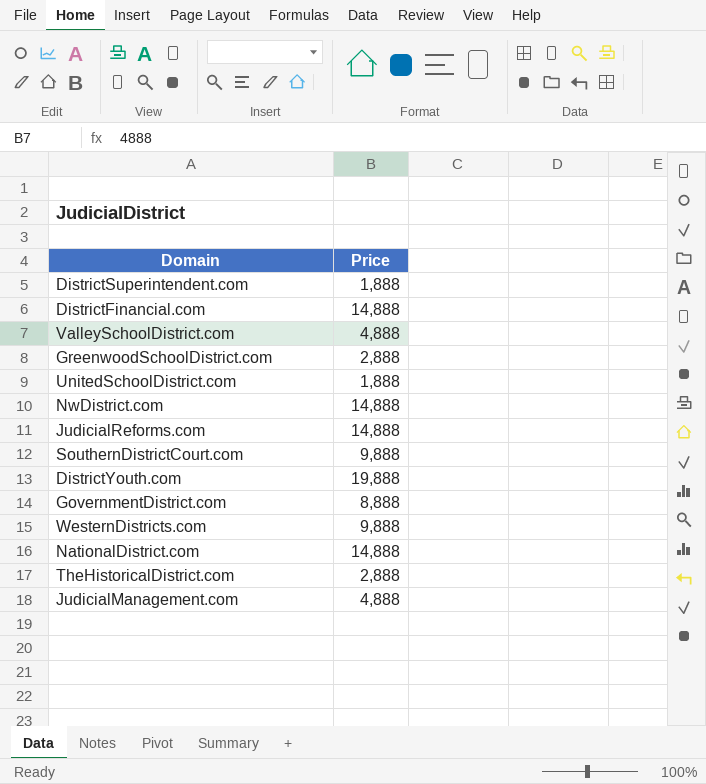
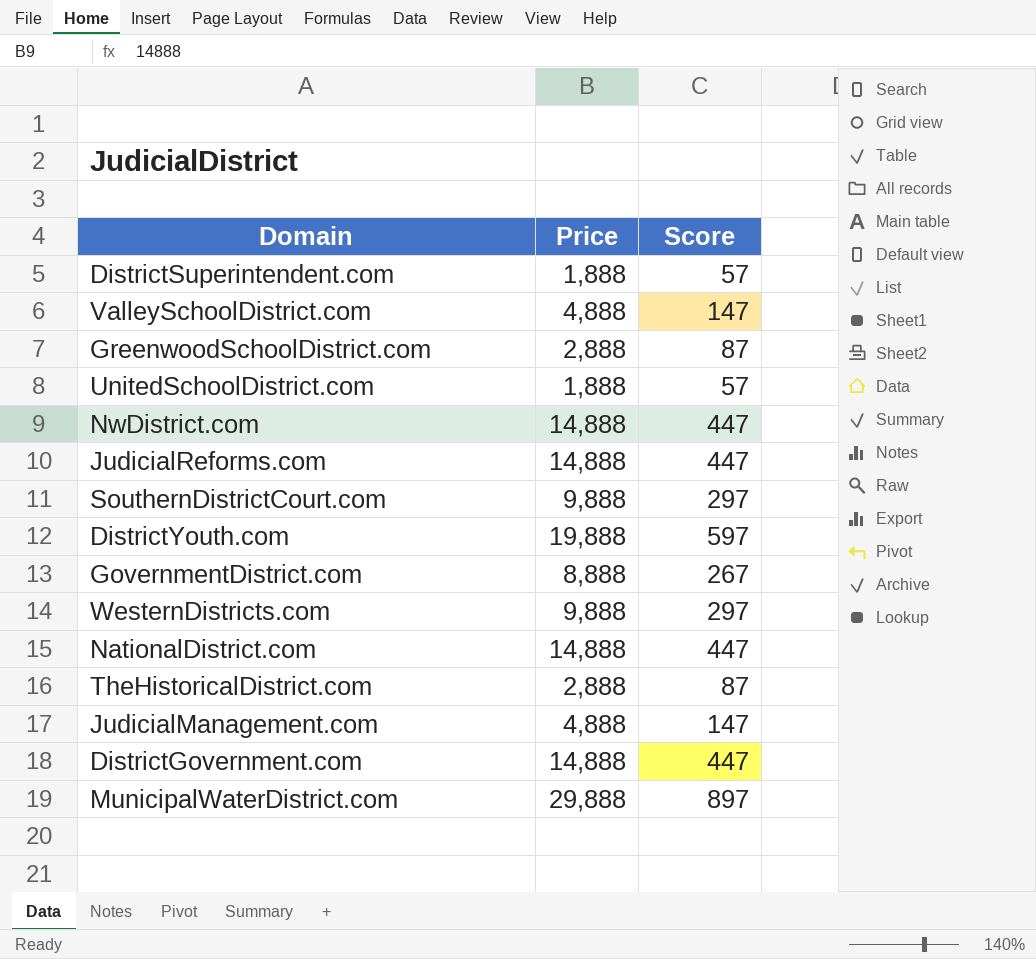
column Score | formula: none -> [Price] * 0.03
row DistrictFinancial.com: 14,888 -> none
row DistrictGovernment.com: none -> 14,888 | 447
row MunicipalWaterDistrict.com: none -> 29,888 | 897

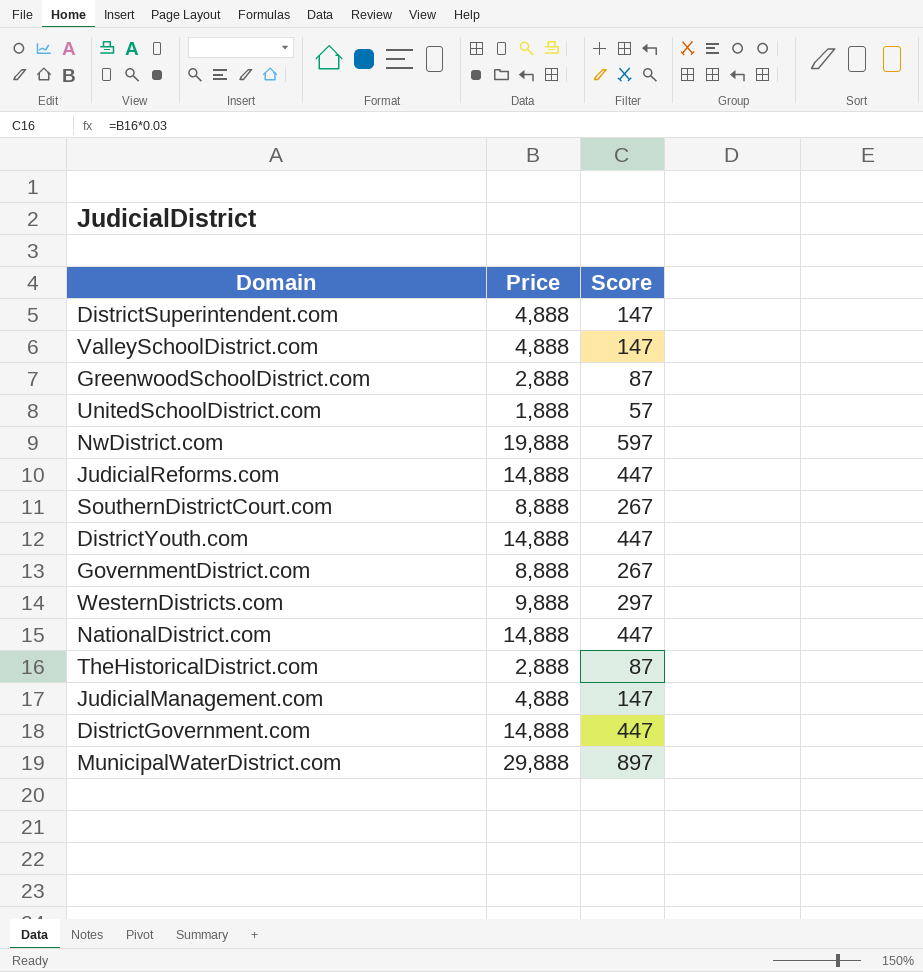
DistrictSuperintendent.com | Price: 1,888 -> 4,888
DistrictSuperintendent.com | Score: 57 -> 147
NwDistrict.com | Price: 14,888 -> 19,888
NwDistrict.com | Score: 447 -> 597
SouthernDistrictCourt.com | Price: 9,888 -> 8,888
SouthernDistrictCourt.com | Score: 297 -> 267
DistrictYouth.com | Price: 19,888 -> 14,888
DistrictYouth.com | Score: 597 -> 447

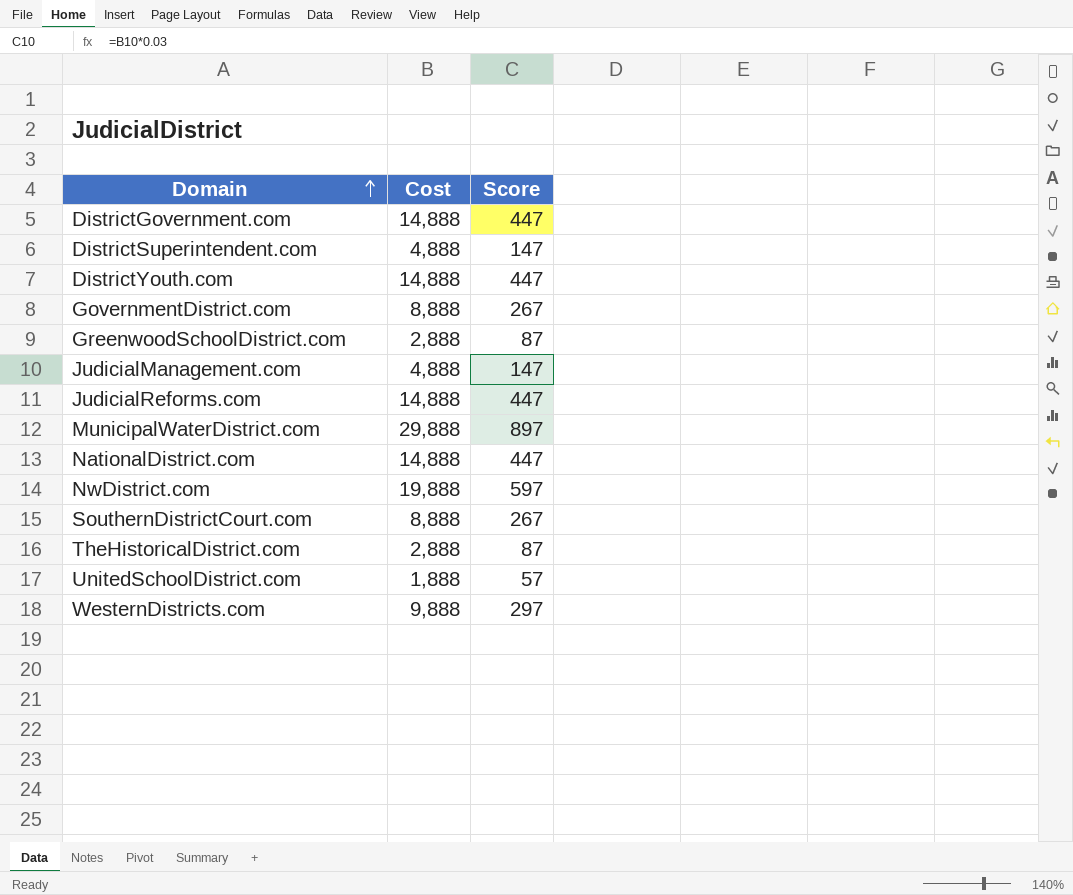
row order: none -> Domain ascending
column name: Price -> Cost
row ValleySchoolDistrict.com: 4,888 | 147 -> none

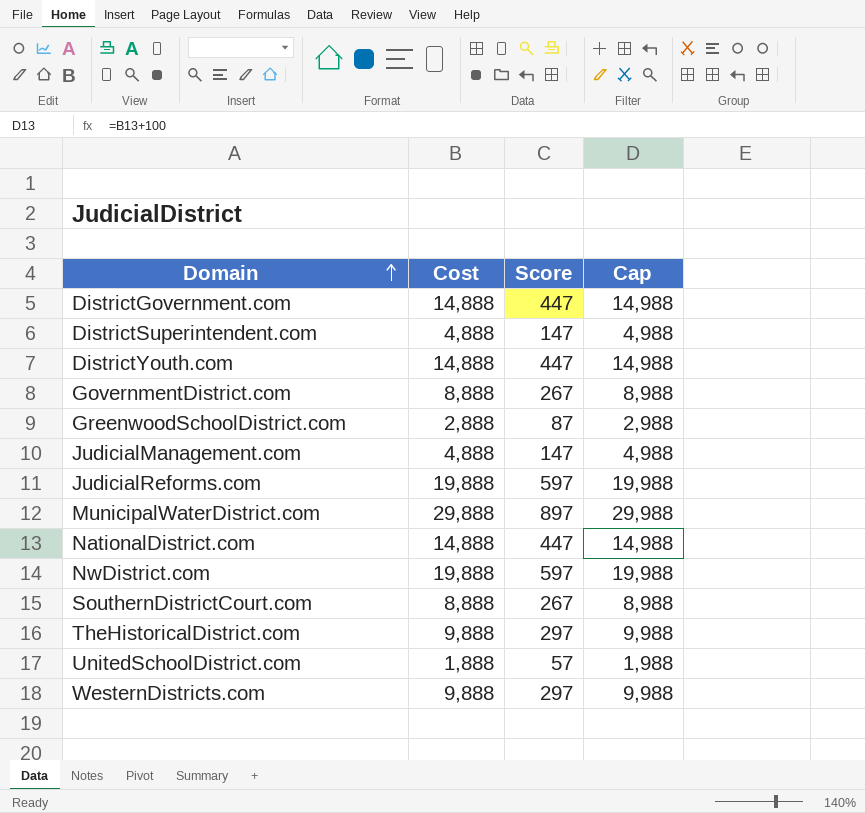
column Cap | formula: none -> [Cost] + 100
JudicialReforms.com | Cost: 14,888 -> 19,888
JudicialReforms.com | Score: 447 -> 597
TheHistoricalDistrict.com | Cost: 2,888 -> 9,888
TheHistoricalDistrict.com | Score: 87 -> 297

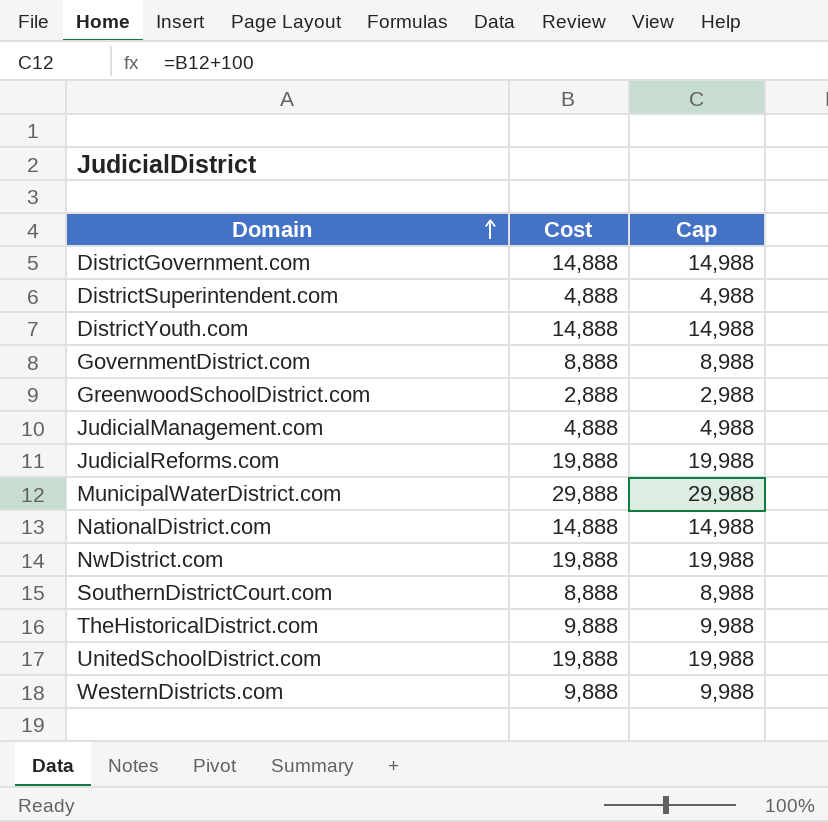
column Score | formula: [Cost] * 0.03 -> none
UnitedSchoolDistrict.com | Cost: 1,888 -> 19,888
UnitedSchoolDistrict.com | Cap: 1,988 -> 19,988

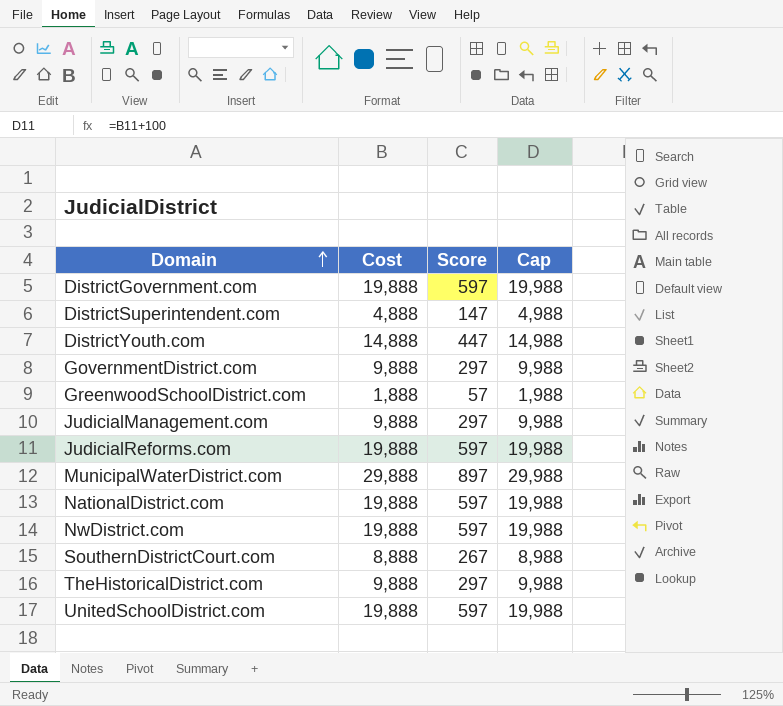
column Score | formula: none -> [Cost] * 0.03
row WesternDistricts.com: 9,888 | 9,988 -> none
DistrictGovernment.com | Cost: 14,888 -> 19,888
DistrictGovernment.com | Cap: 14,988 -> 19,988
GovernmentDistrict.com | Cost: 8,888 -> 9,888
GovernmentDistrict.com | Cap: 8,988 -> 9,988
GreenwoodSchoolDistrict.com | Cost: 2,888 -> 1,888
GreenwoodSchoolDistrict.com | Cap: 2,988 -> 1,988
JudicialManagement.com | Cost: 4,888 -> 9,888
JudicialManagement.com | Cap: 4,988 -> 9,988
NationalDistrict.com | Cost: 14,888 -> 19,888
NationalDistrict.com | Cap: 14,988 -> 19,988

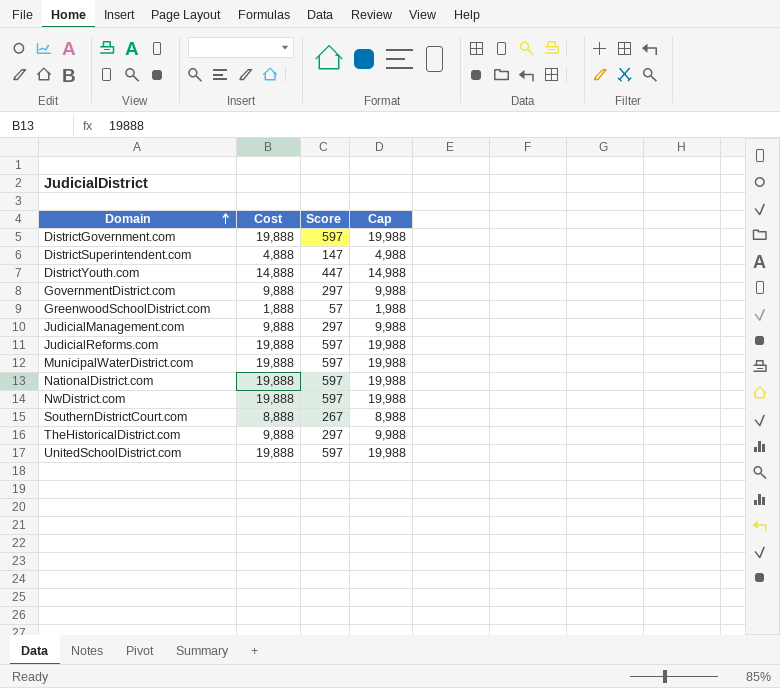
MunicipalWaterDistrict.com | Cost: 29,888 -> 19,888
MunicipalWaterDistrict.com | Score: 897 -> 597
MunicipalWaterDistrict.com | Cap: 29,988 -> 19,988

